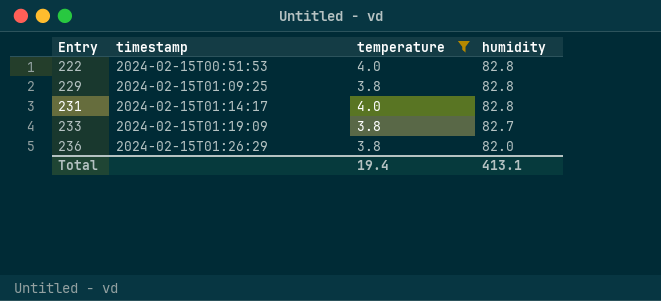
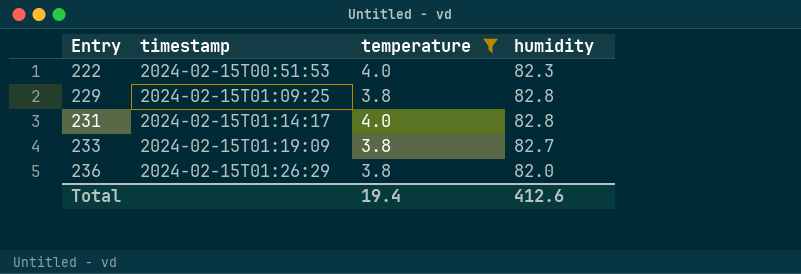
222 | humidity: 82.8 -> 82.3
Total | humidity: 413.1 -> 412.6

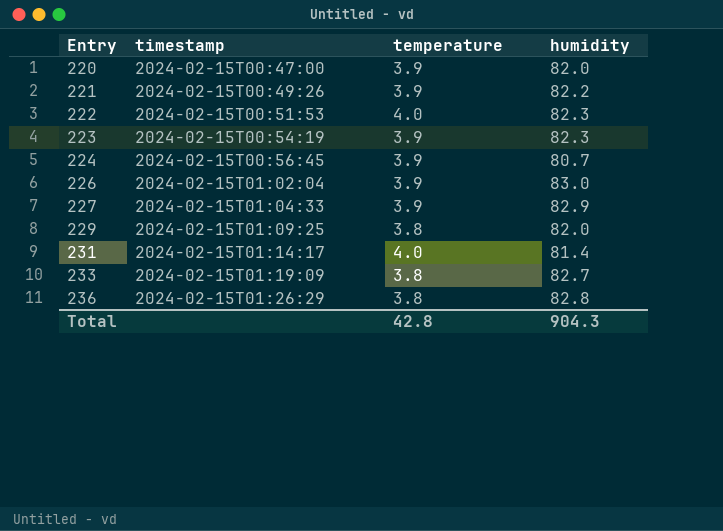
filter: temperature != 3.9 -> none
229 | humidity: 82.8 -> 82.0
231 | humidity: 82.8 -> 81.4
236 | humidity: 82.0 -> 82.8
Total | temperature: 19.4 -> 42.8
Total | humidity: 412.6 -> 904.3

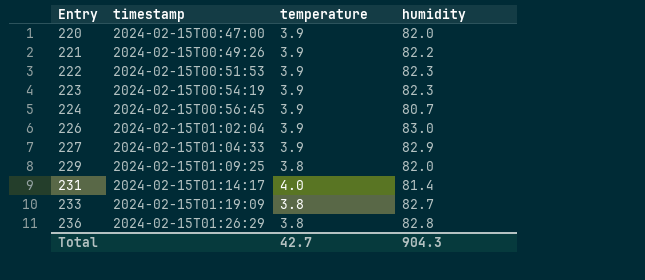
222 | temperature: 4.0 -> 3.9
Total | temperature: 42.8 -> 42.7

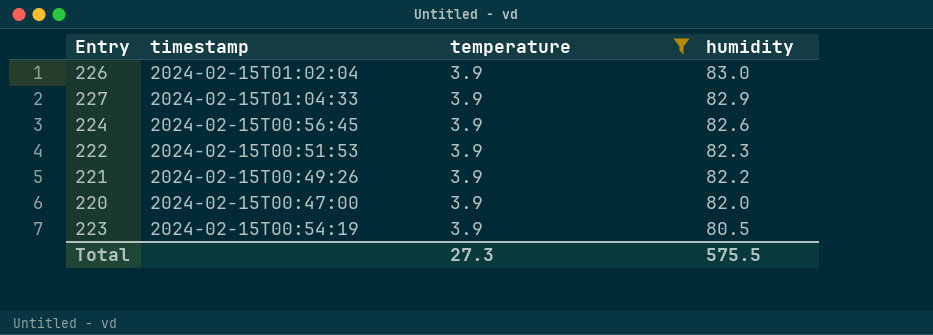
filter: none -> temperature = 3.9
row order: Entry ascending -> humidity descending
224 | humidity: 80.7 -> 82.6
223 | humidity: 82.3 -> 80.5
Total | temperature: 42.7 -> 27.3
Total | humidity: 904.3 -> 575.5

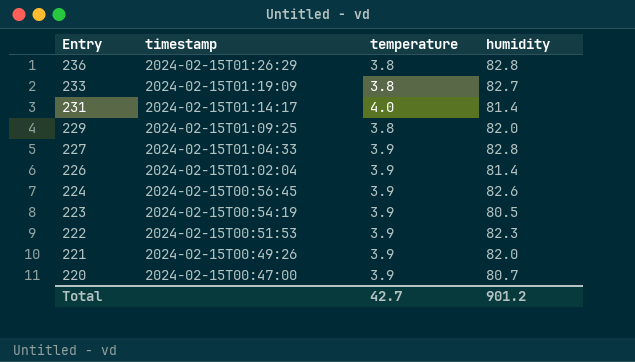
filter: temperature = 3.9 -> none
row order: humidity descending -> Entry descending
227 | humidity: 82.9 -> 82.8
226 | humidity: 83.0 -> 81.4
221 | humidity: 82.2 -> 82.0
220 | humidity: 82.0 -> 80.7
Total | temperature: 27.3 -> 42.7
Total | humidity: 575.5 -> 901.2

